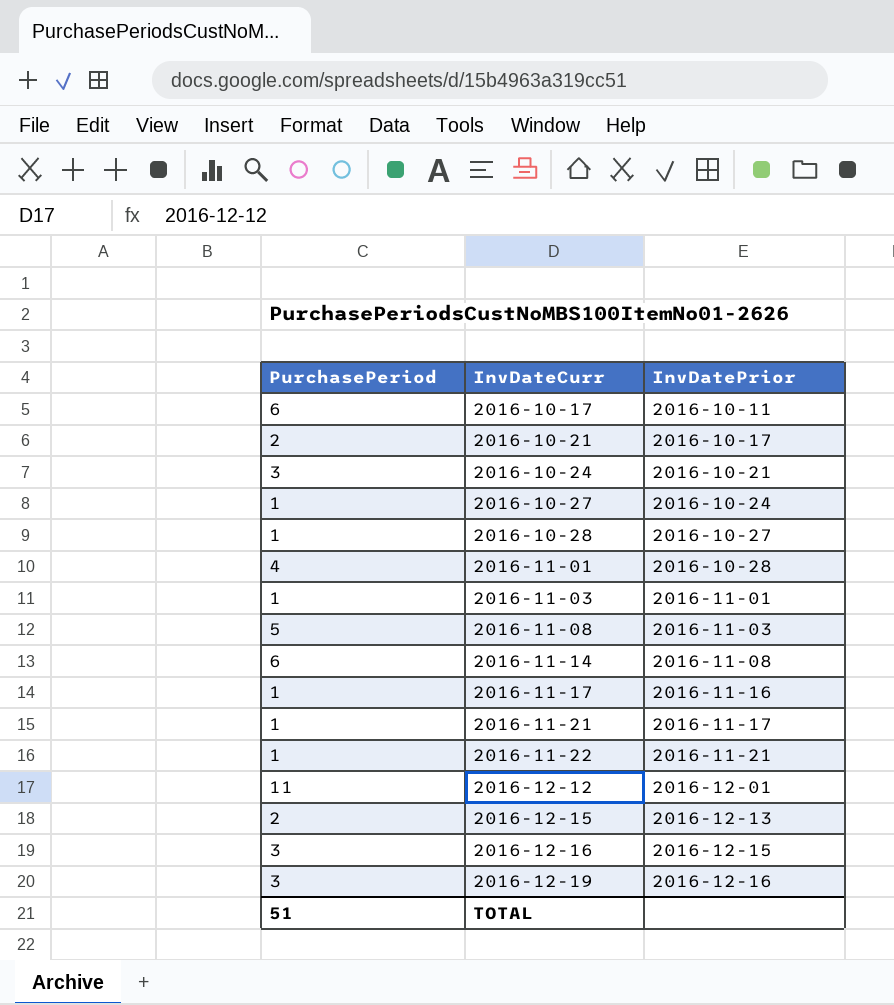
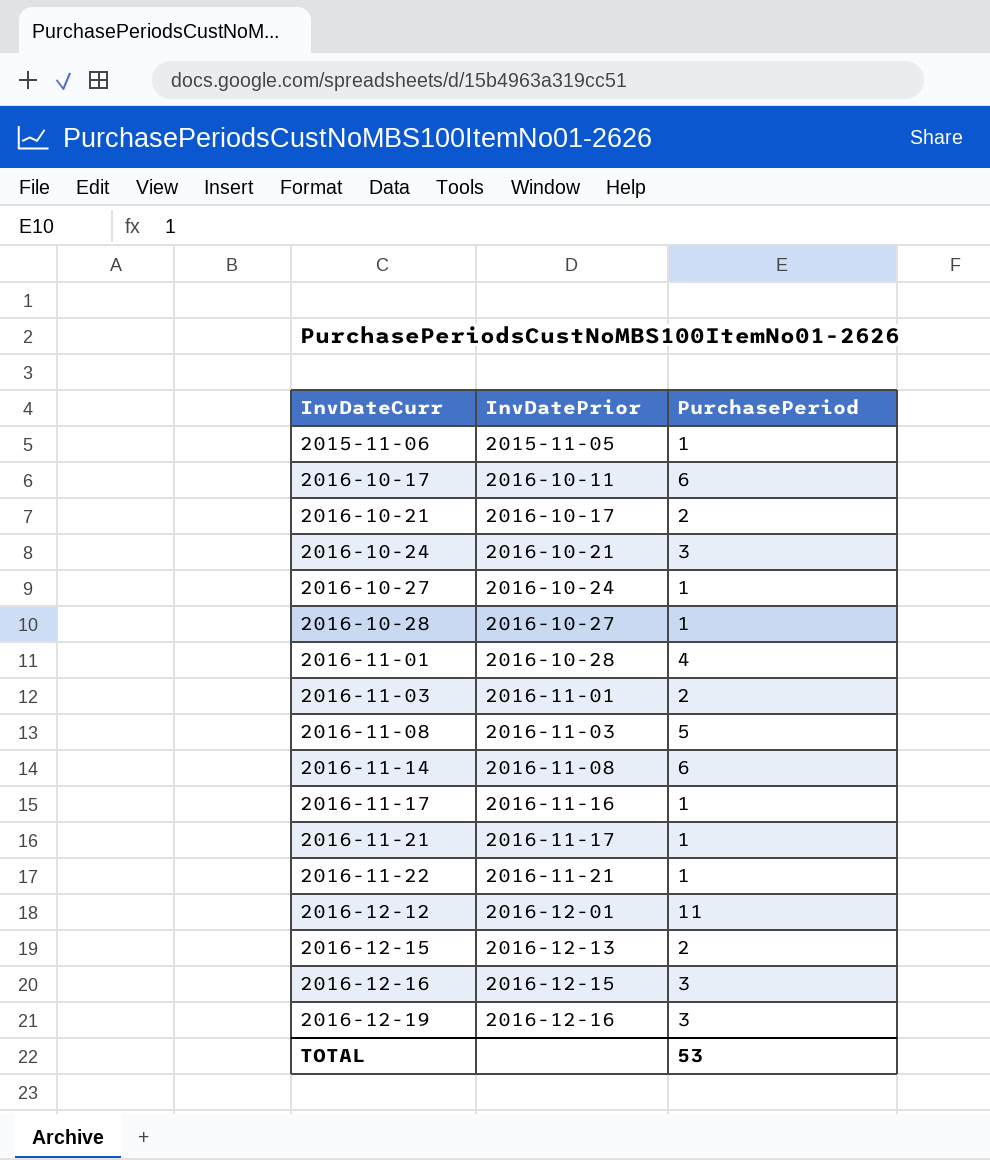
column PurchasePeriod | position: 1 -> 3
row 2015-11-06: none -> 2015-11-05 | 1
2016-11-03 | PurchasePeriod: 1 -> 2
TOTAL | PurchasePeriod: 51 -> 53

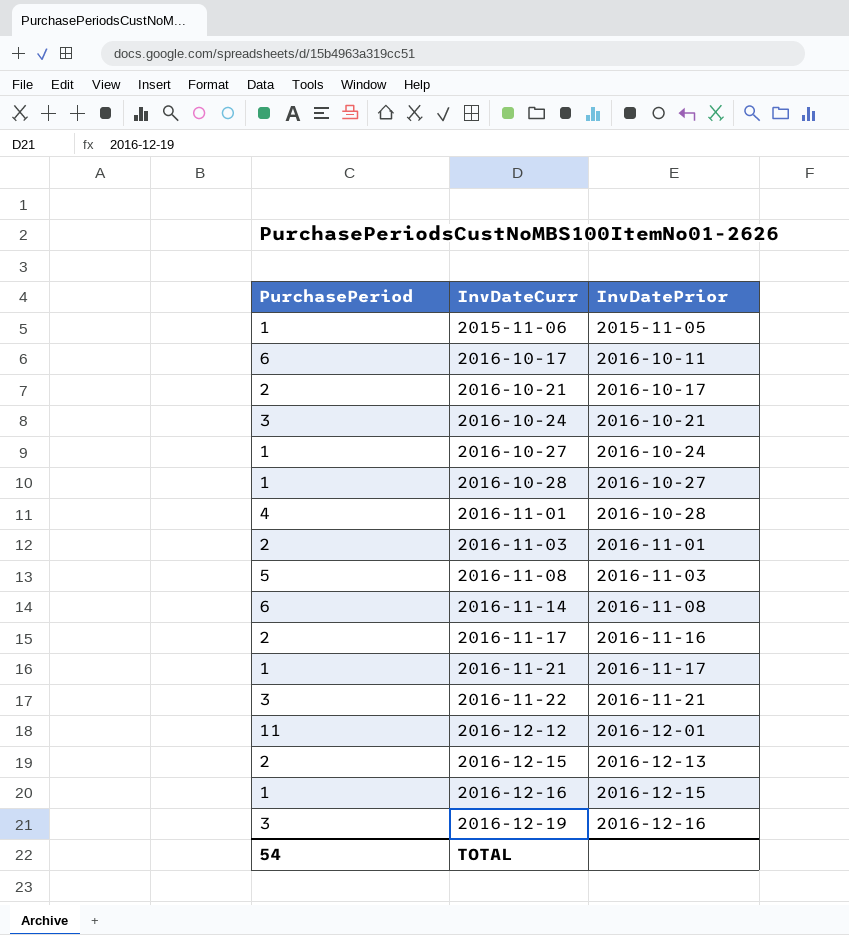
column PurchasePeriod | position: 3 -> 1
2016-11-17 | PurchasePeriod: 1 -> 2
2016-11-22 | PurchasePeriod: 1 -> 3
2016-12-16 | PurchasePeriod: 3 -> 1
TOTAL | PurchasePeriod: 53 -> 54

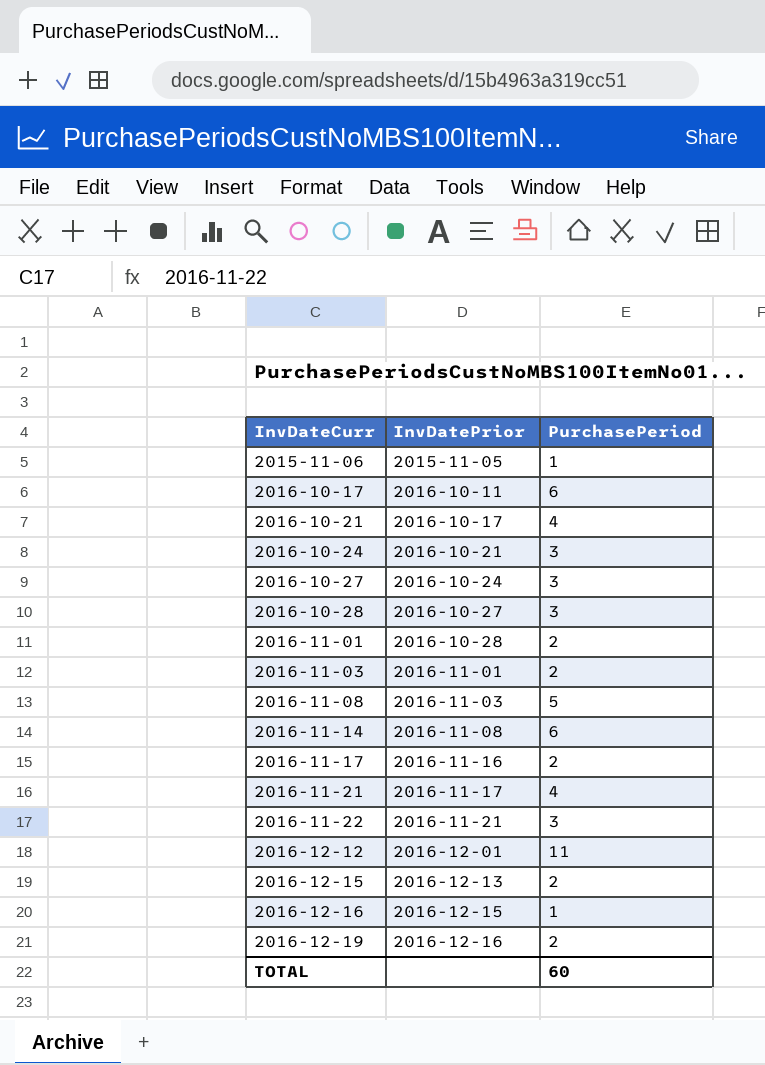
column PurchasePeriod | position: 1 -> 3
2016-10-21 | PurchasePeriod: 2 -> 4
2016-10-27 | PurchasePeriod: 1 -> 3
2016-10-28 | PurchasePeriod: 1 -> 3
2016-11-01 | PurchasePeriod: 4 -> 2
2016-11-21 | PurchasePeriod: 1 -> 4
2016-12-19 | PurchasePeriod: 3 -> 2
TOTAL | PurchasePeriod: 54 -> 60

